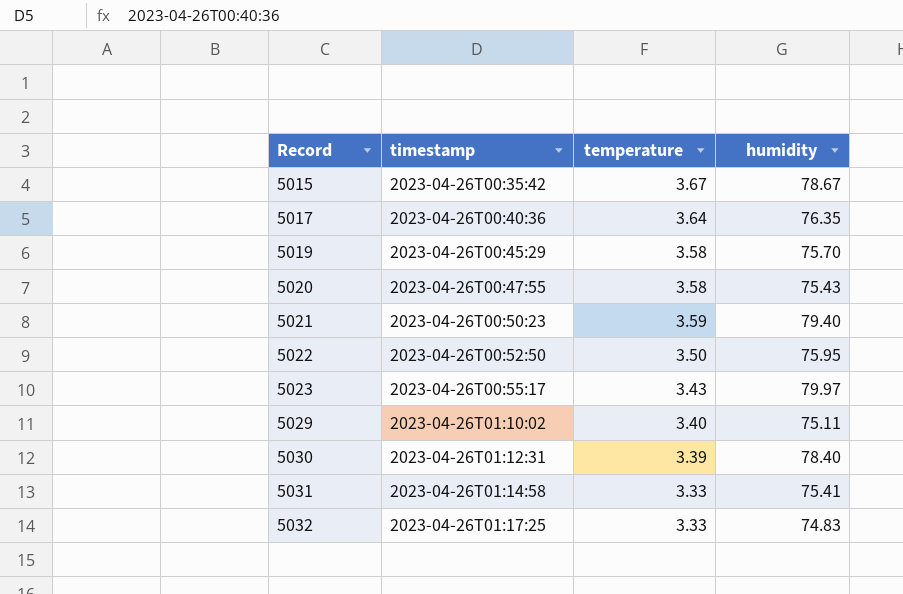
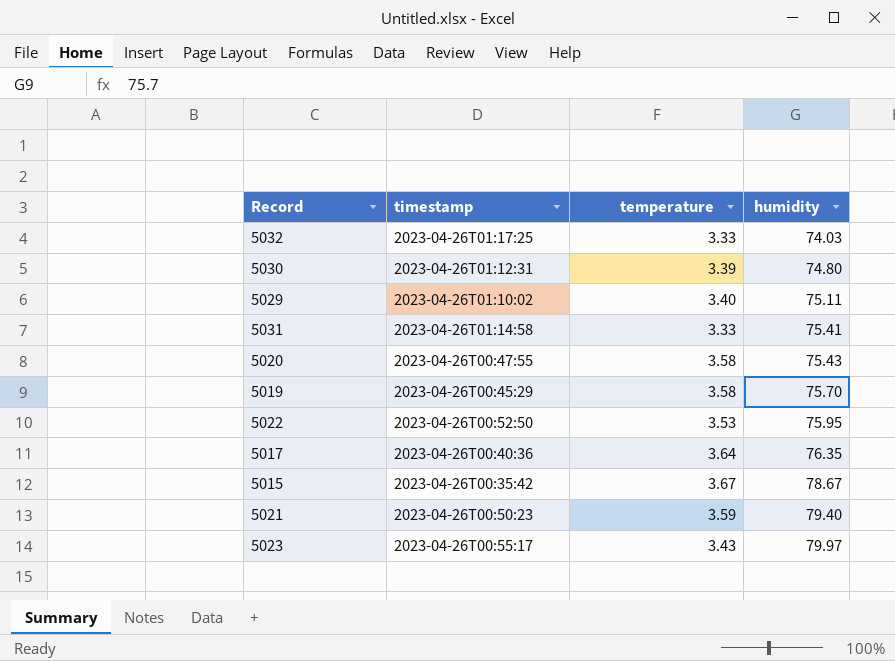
row order: Record ascending -> humidity ascending
5032 | humidity: 74.83 -> 74.03
5030 | humidity: 78.40 -> 74.80
5022 | temperature: 3.50 -> 3.53

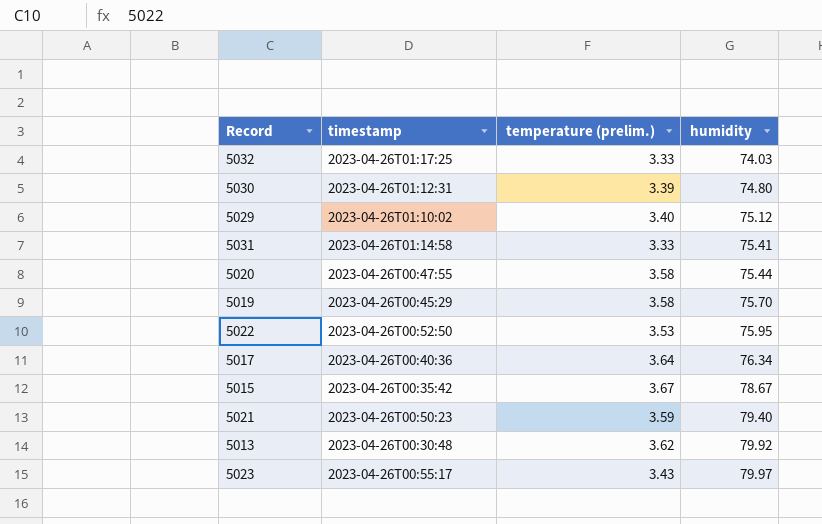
column name: temperature -> temperature (prelim.)
5029 | humidity: 75.11 -> 75.12
5020 | humidity: 75.43 -> 75.44
5017 | humidity: 76.35 -> 76.34
row 5013: none -> 2023-04-26T00:30:48 | 3.62 | 79.92

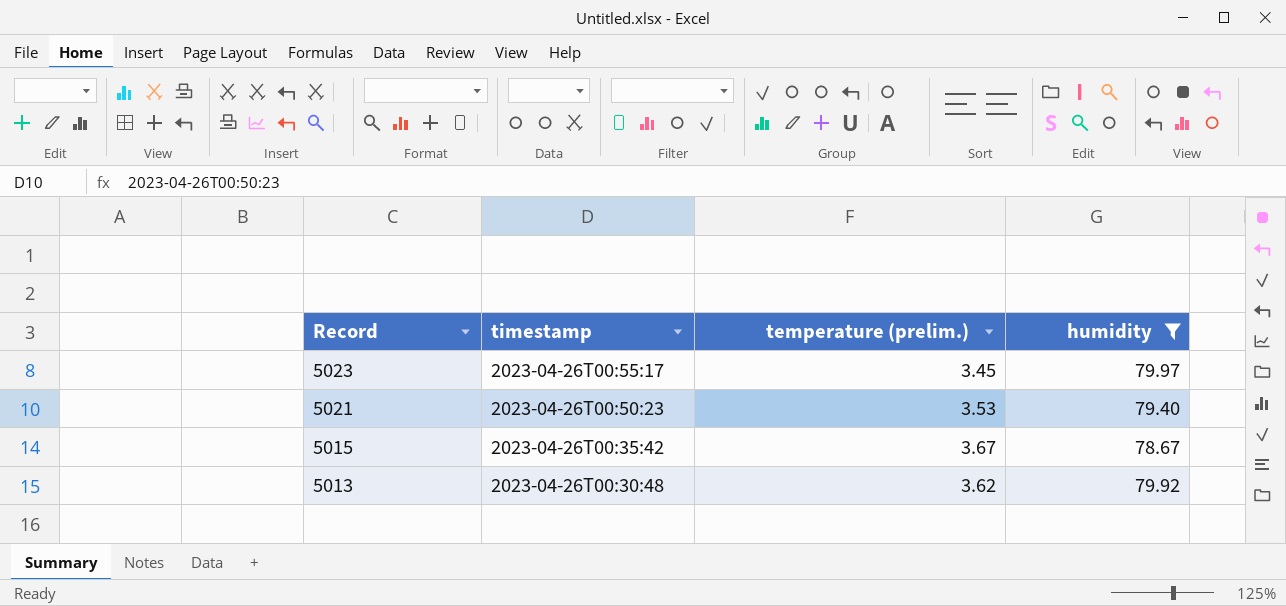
filter: none -> humidity >= 78.67
row order: humidity ascending -> Record descending
5023 | temperature (prelim.): 3.43 -> 3.45
5021 | temperature (prelim.): 3.59 -> 3.53

